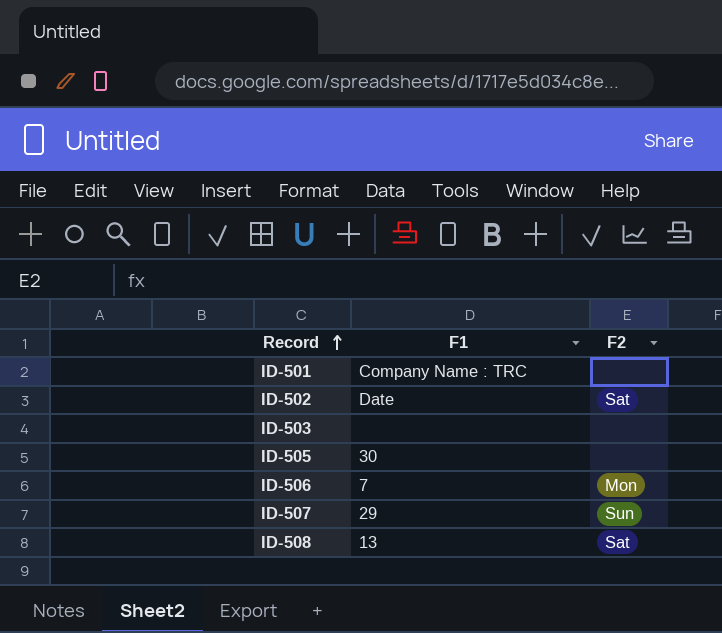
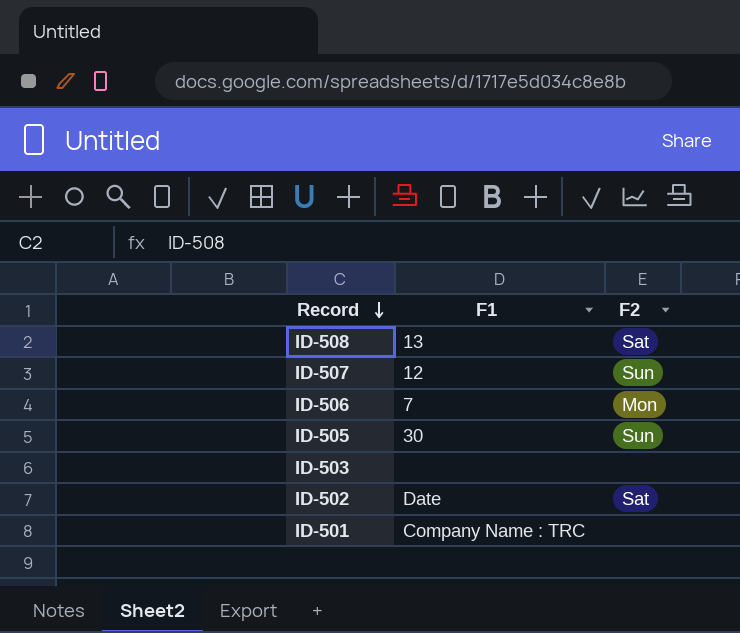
row order: Record ascending -> Record descending
ID-507 | F1: 29 -> 12
ID-505 | F2: none -> Sun

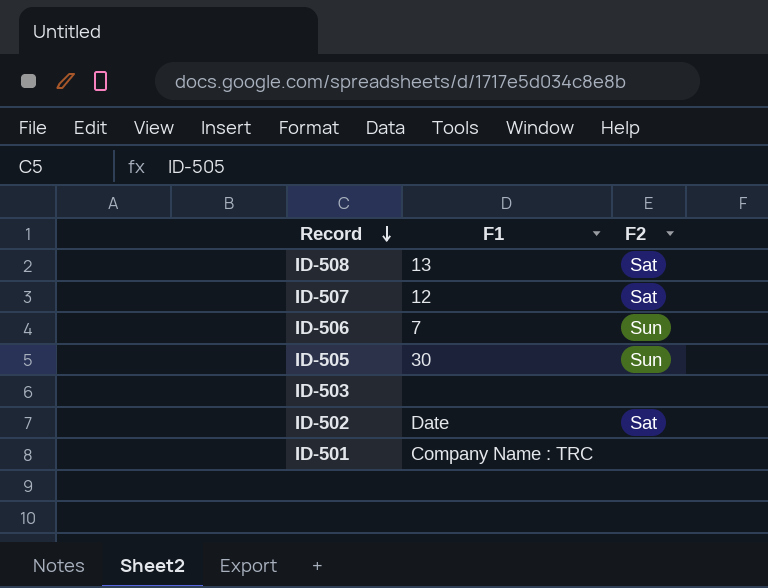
ID-507 | F2: Sun -> Sat
ID-506 | F2: Mon -> Sun

